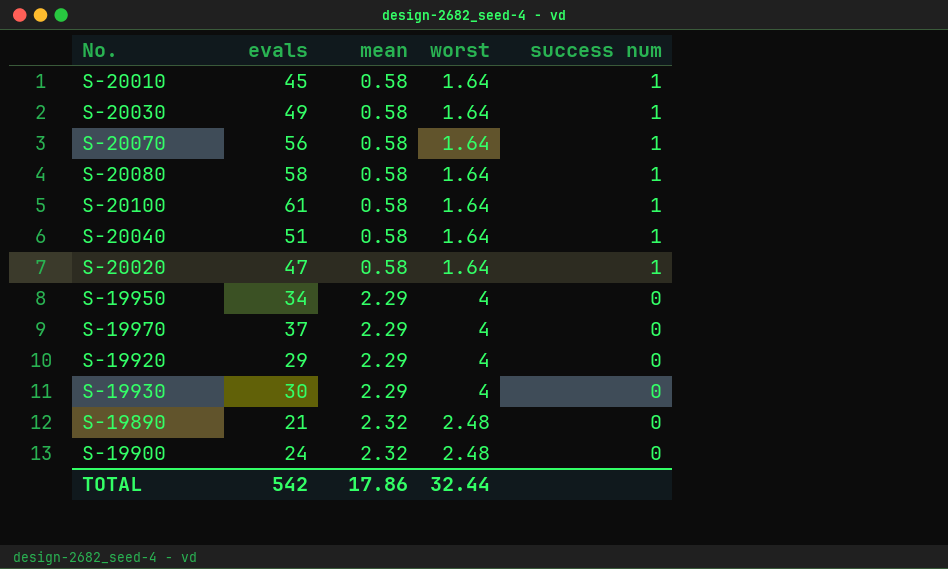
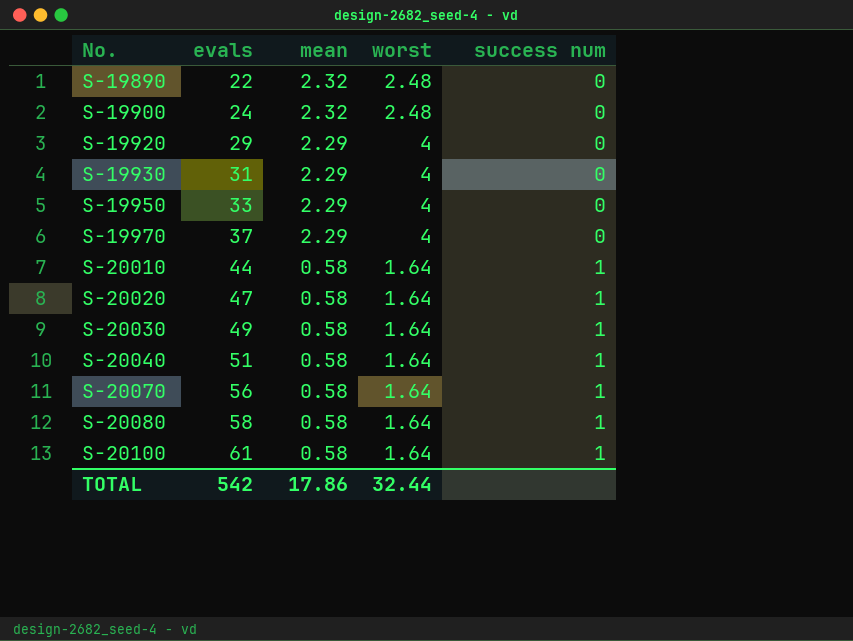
row order: mean ascending -> No. ascending
S-19890 | evals: 21 -> 22
S-19930 | evals: 30 -> 31
S-19950 | evals: 34 -> 33
S-20010 | evals: 45 -> 44

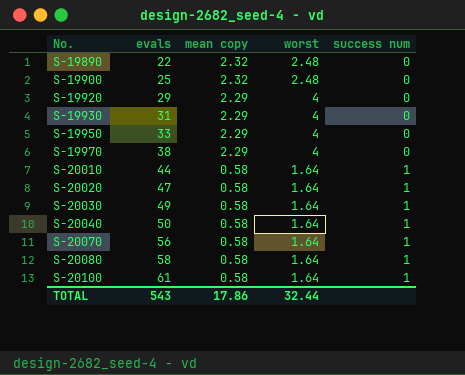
column name: mean -> mean copy
S-19900 | evals: 24 -> 25
S-19970 | evals: 37 -> 38
S-20040 | evals: 51 -> 50
TOTAL | evals: 542 -> 543

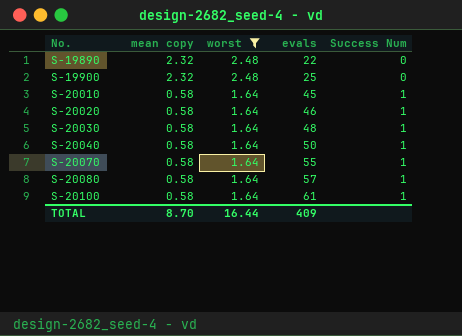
filter: none -> worst != 4
column evals | position: 2 -> 4
column name: success num -> Success Num
S-20010 | evals: 44 -> 45
S-20020 | evals: 47 -> 46
S-20030 | evals: 49 -> 48
S-20070 | evals: 56 -> 55
S-20080 | evals: 58 -> 57
TOTAL | mean copy: 17.86 -> 8.70
TOTAL | worst: 32.44 -> 16.44
TOTAL | evals: 543 -> 409

